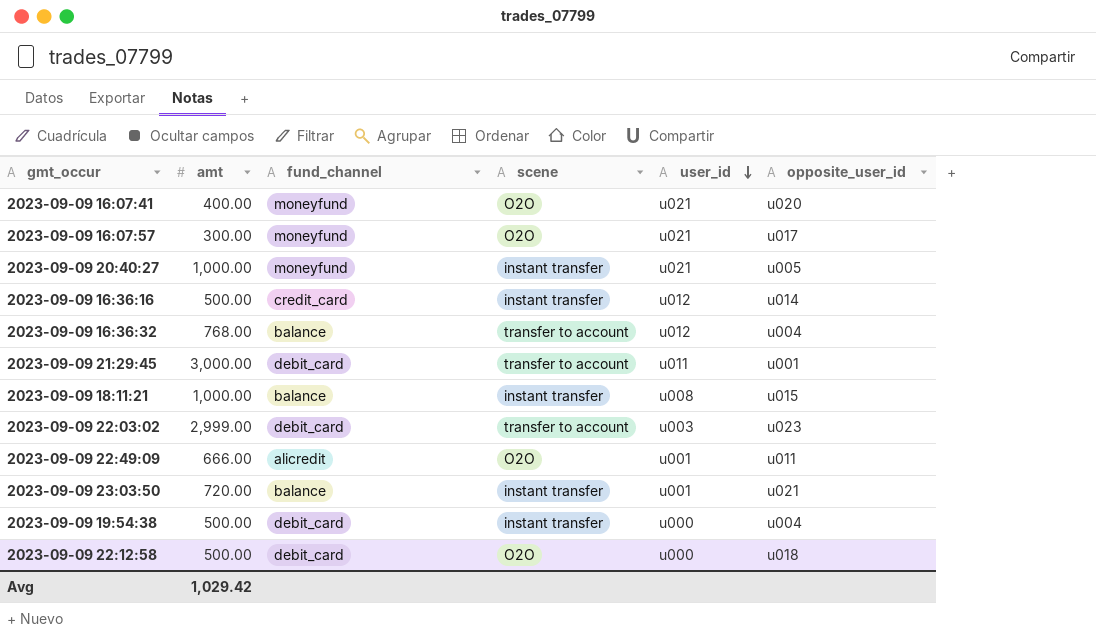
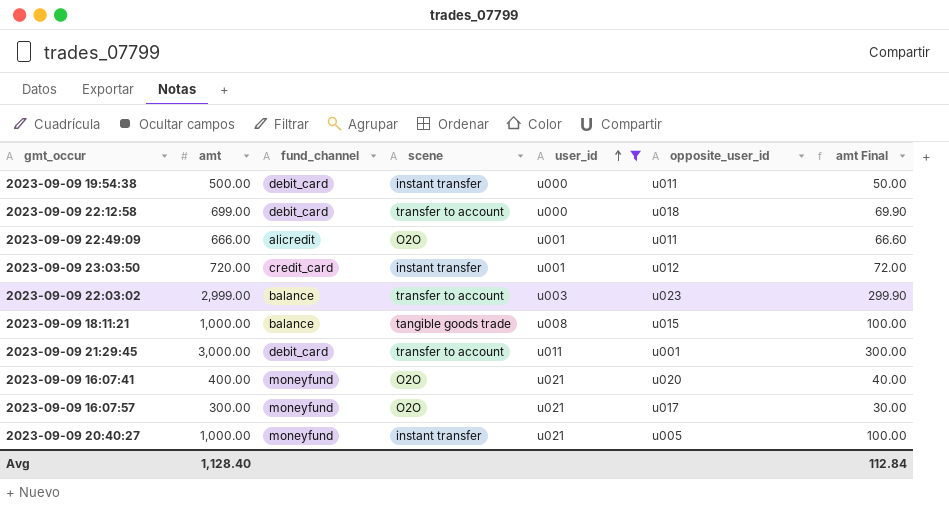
filter: none -> user_id != u012
row order: user_id descending -> user_id ascending
column amt Final | formula: none -> [amt] * 0.1
2023-09-09 19:54:38 | opposite_user_id: u004 -> u011
2023-09-09 22:12:58 | amt: 500.00 -> 699.00
2023-09-09 22:12:58 | scene: O2O -> transfer to account
2023-09-09 23:03:50 | fund_channel: balance -> credit_card
2023-09-09 23:03:50 | opposite_user_id: u021 -> u012
2023-09-09 22:03:02 | fund_channel: debit_card -> balance
2023-09-09 18:11:21 | scene: instant transfer -> tangible goods trade
Avg | amt: 1,029.42 -> 1,128.40

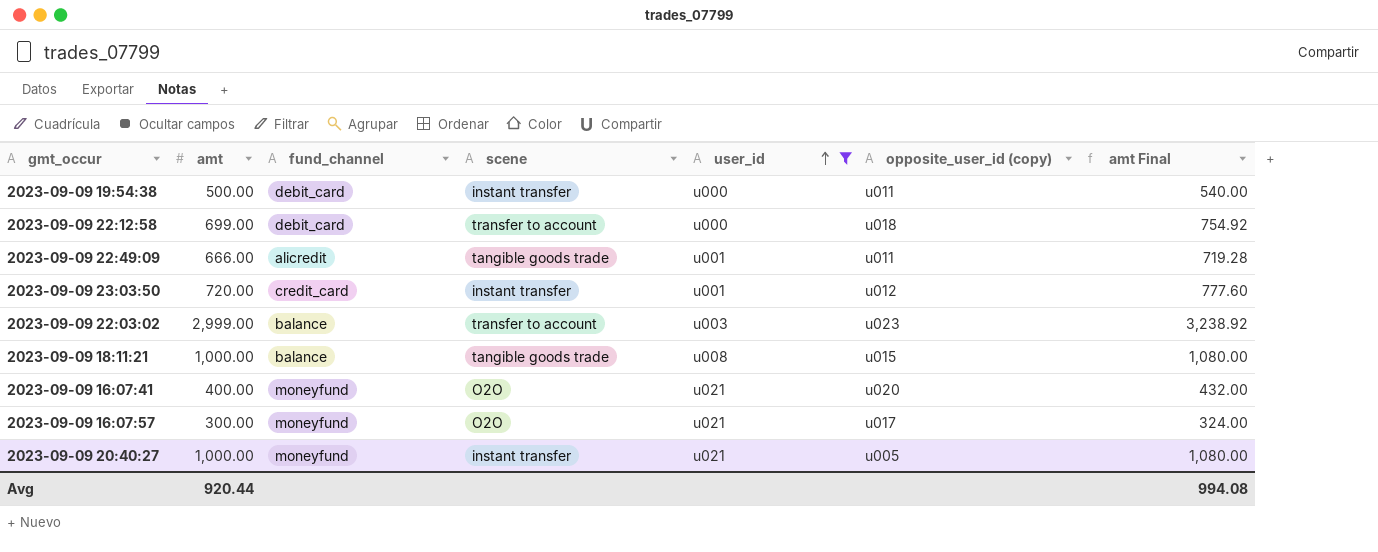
column name: opposite_user_id -> opposite_user_id (copy)
column amt Final | formula: [amt] * 0.1 -> [amt] * 1.08
row 2023-09-09 21:29:45: 3,000.00 | debit_card | transfer to account | u011 | u001 | 300.00 -> none
2023-09-09 22:49:09 | scene: O2O -> tangible goods trade
Avg | amt: 1,128.40 -> 920.44
Avg | amt Final: 112.84 -> 994.08

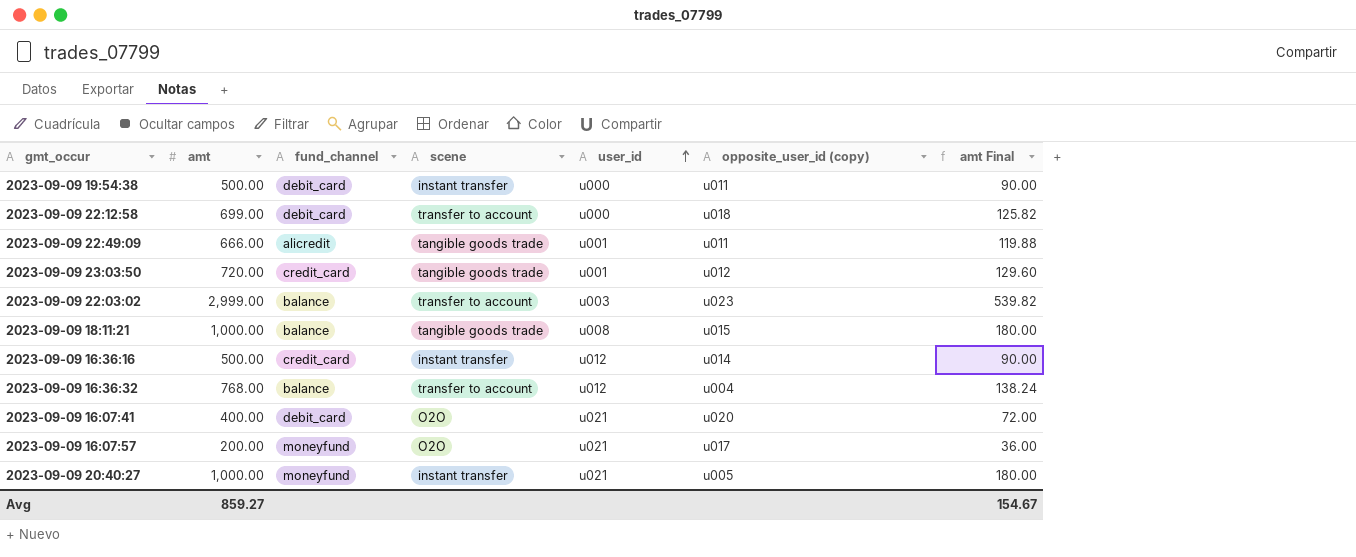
filter: user_id != u012 -> none
column amt Final | formula: [amt] * 1.08 -> [amt] * 0.18
2023-09-09 23:03:50 | scene: instant transfer -> tangible goods trade
2023-09-09 16:07:41 | fund_channel: moneyfund -> debit_card
2023-09-09 16:07:57 | amt: 300.00 -> 200.00
Avg | amt: 920.44 -> 859.27
Avg | amt Final: 994.08 -> 154.67

